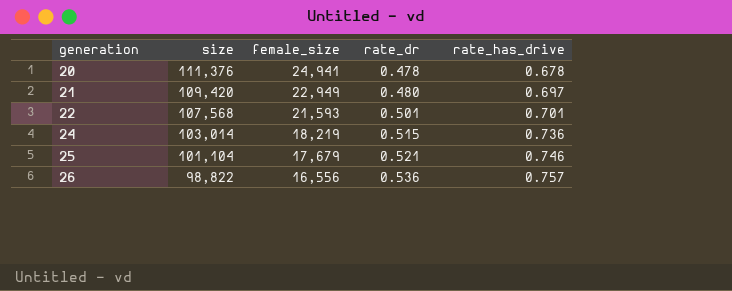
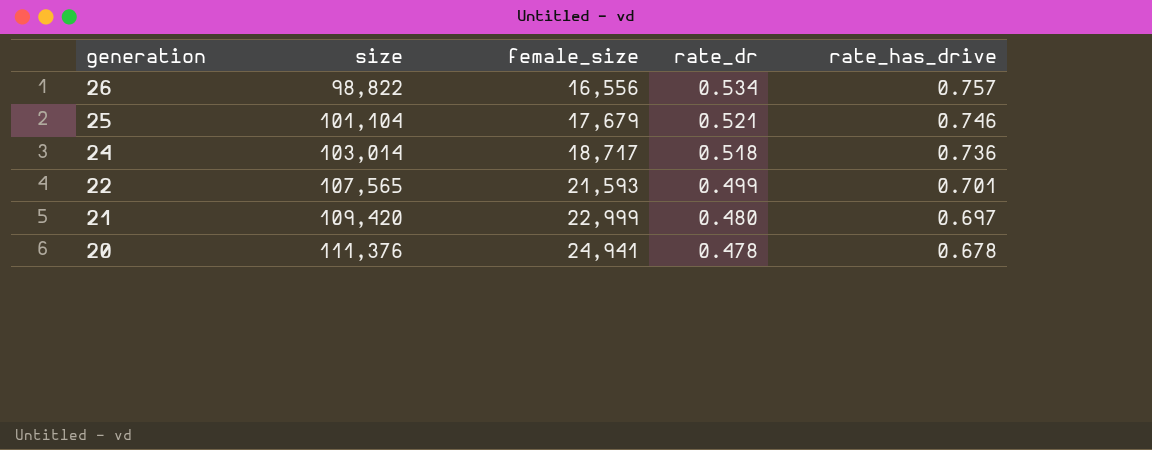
row order: generation ascending -> generation descending
26 | rate_dr: 0.536 -> 0.534
24 | female_size: 18,219 -> 18,717
24 | rate_dr: 0.515 -> 0.518
22 | size: 107,568 -> 107,565
22 | rate_dr: 0.501 -> 0.499
21 | female_size: 22,949 -> 22,999

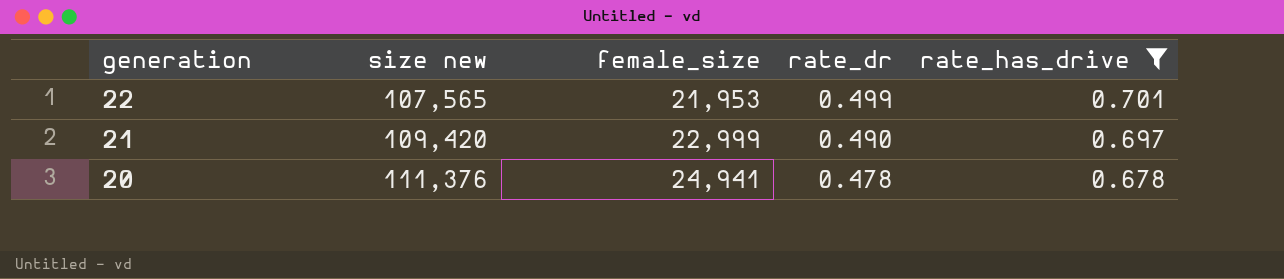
filter: none -> rate_has_drive <= 0.701
column name: size -> size new
22 | female_size: 21,593 -> 21,953
21 | rate_dr: 0.480 -> 0.490

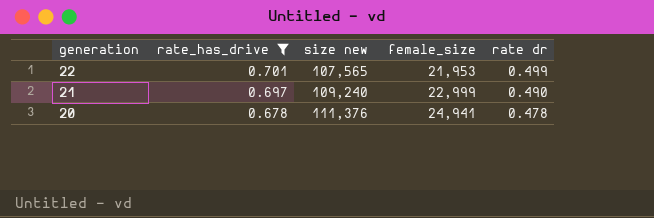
column rate_has_drive | position: 5 -> 2
column name: rate_dr -> rate dr
21 | size new: 109,420 -> 109,240

